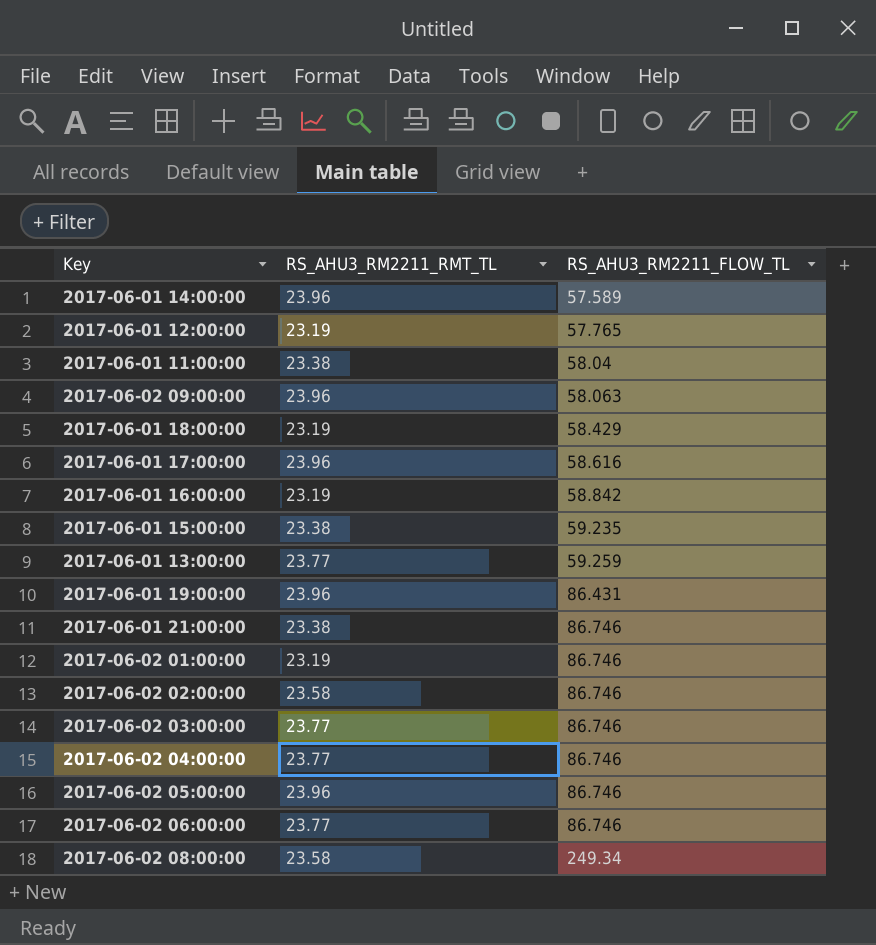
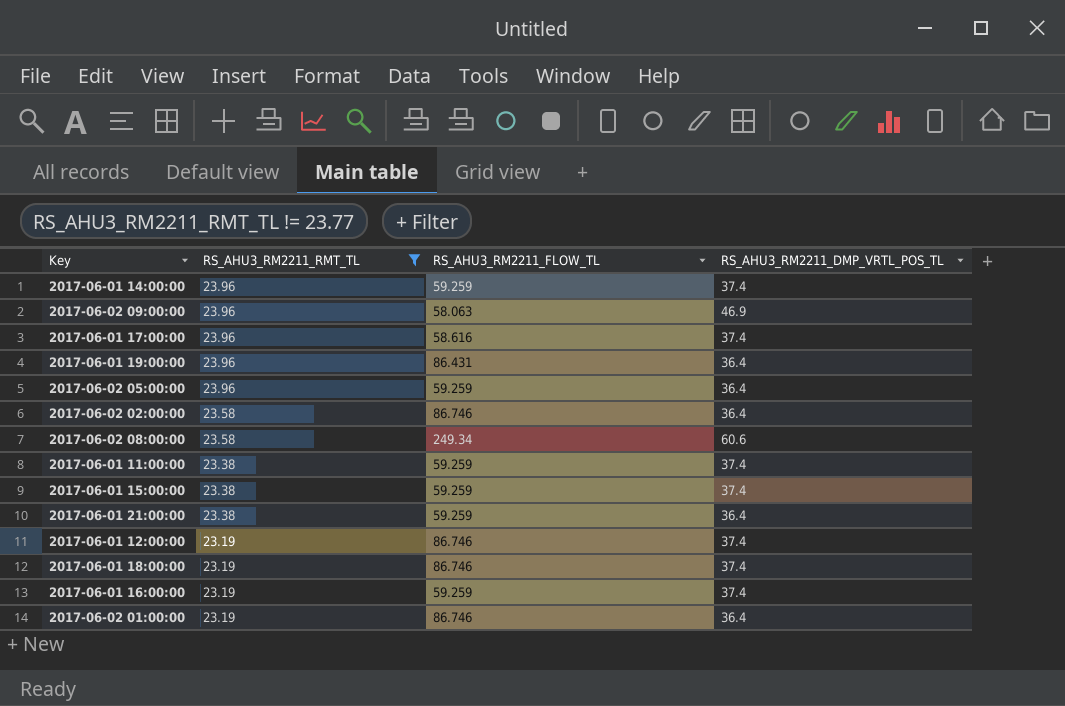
filter: none -> RS_AHU3_RM2211_RMT_TL != 23.77
row order: RS_AHU3_RM2211_FLOW_TL ascending -> RS_AHU3_RM2211_RMT_TL descending
column RS_AHU3_RM2211_DMP_VRTL_POS_TL | position: none -> 4
2017-06-01 14:00:00 | RS_AHU3_RM2211_FLOW_TL: 57.589 -> 59.259
2017-06-02 05:00:00 | RS_AHU3_RM2211_FLOW_TL: 86.746 -> 59.259
2017-06-01 11:00:00 | RS_AHU3_RM2211_FLOW_TL: 58.04 -> 59.259
2017-06-01 15:00:00 | RS_AHU3_RM2211_FLOW_TL: 59.235 -> 59.259
2017-06-01 21:00:00 | RS_AHU3_RM2211_FLOW_TL: 86.746 -> 59.259
2017-06-01 12:00:00 | RS_AHU3_RM2211_FLOW_TL: 57.765 -> 86.746
2017-06-01 18:00:00 | RS_AHU3_RM2211_FLOW_TL: 58.429 -> 86.746
2017-06-01 16:00:00 | RS_AHU3_RM2211_FLOW_TL: 58.842 -> 59.259

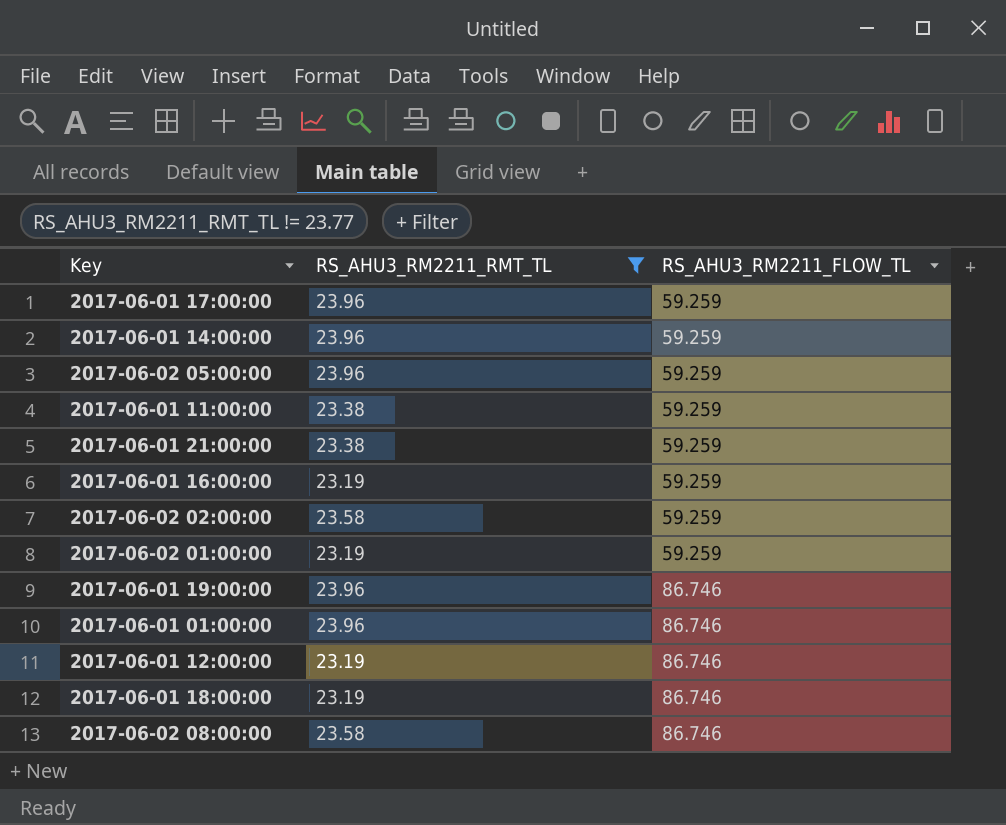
row order: RS_AHU3_RM2211_RMT_TL descending -> RS_AHU3_RM2211_FLOW_TL ascending
column RS_AHU3_RM2211_DMP_VRTL_POS_TL | position: 4 -> none
row 2017-06-02 09:00:00: 23.96 | 58.063 | 46.9 -> none
row 2017-06-01 15:00:00: 23.38 | 59.259 | 37.4 -> none
2017-06-01 17:00:00 | RS_AHU3_RM2211_FLOW_TL: 58.616 -> 59.259
2017-06-02 02:00:00 | RS_AHU3_RM2211_FLOW_TL: 86.746 -> 59.259
2017-06-02 01:00:00 | RS_AHU3_RM2211_FLOW_TL: 86.746 -> 59.259
2017-06-01 19:00:00 | RS_AHU3_RM2211_FLOW_TL: 86.431 -> 86.746
row 2017-06-01 01:00:00: none -> 23.96 | 86.746
2017-06-02 08:00:00 | RS_AHU3_RM2211_FLOW_TL: 249.34 -> 86.746

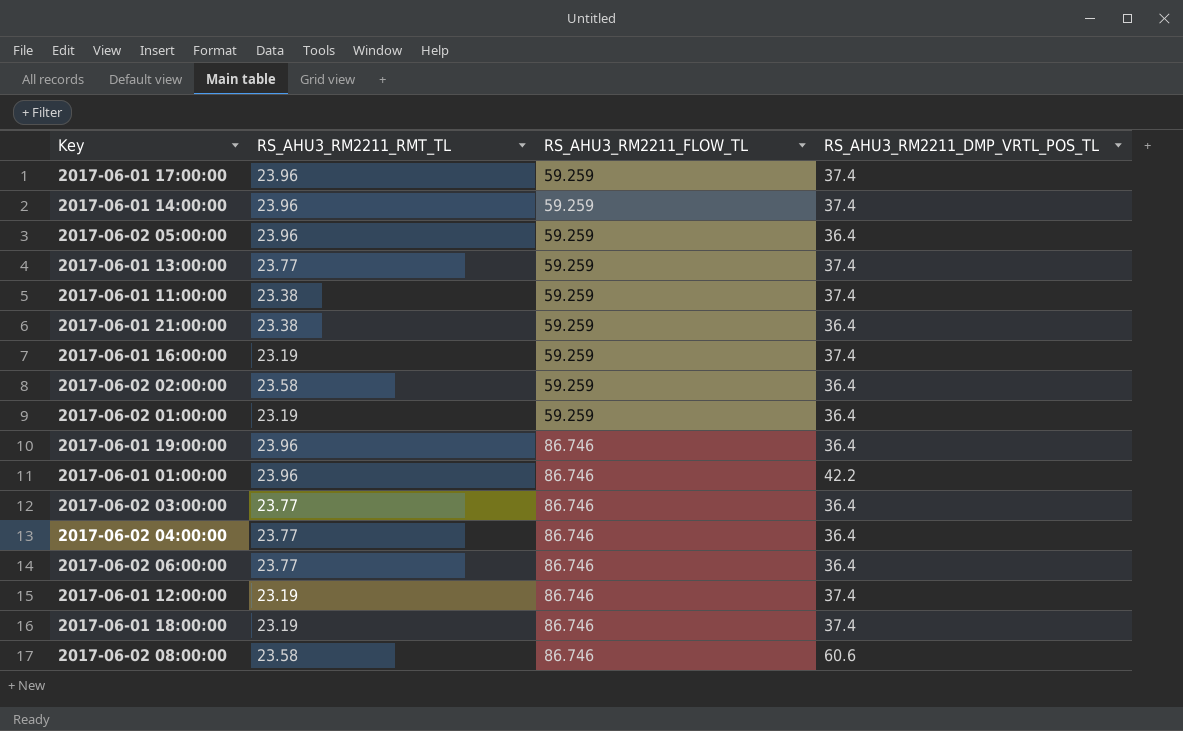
filter: RS_AHU3_RM2211_RMT_TL != 23.77 -> none
column RS_AHU3_RM2211_DMP_VRTL_POS_TL | position: none -> 4

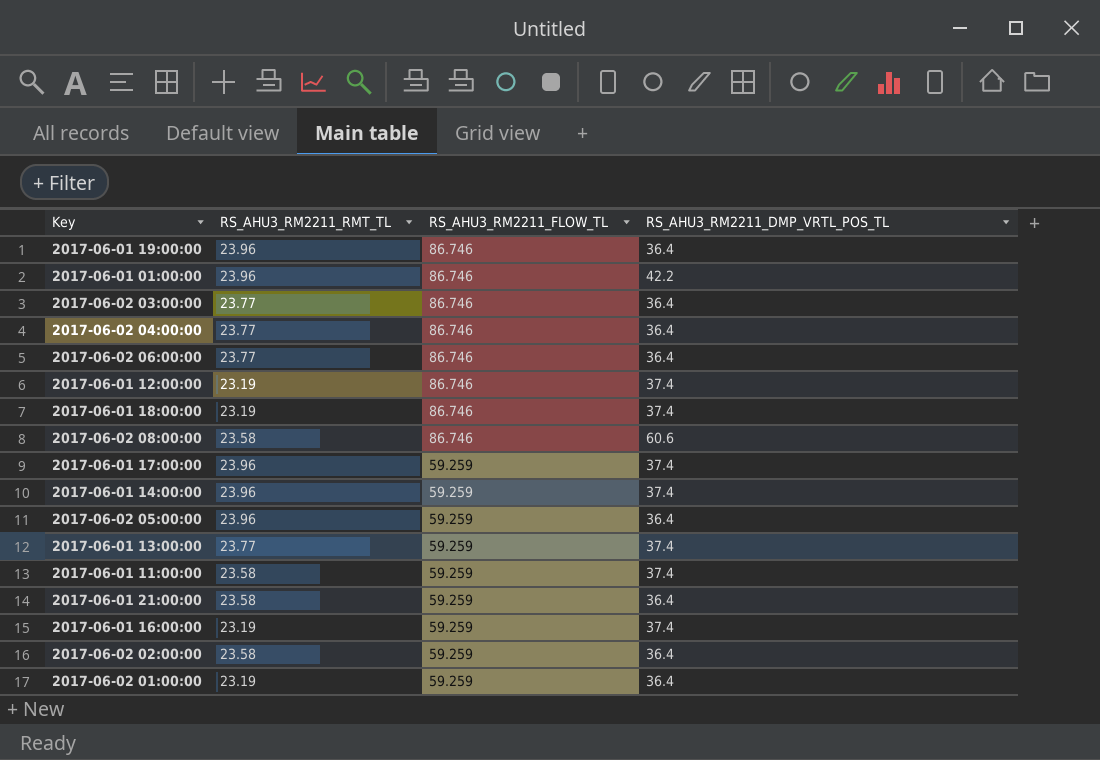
row order: RS_AHU3_RM2211_FLOW_TL ascending -> RS_AHU3_RM2211_FLOW_TL descending
2017-06-01 11:00:00 | RS_AHU3_RM2211_RMT_TL: 23.38 -> 23.58
2017-06-01 21:00:00 | RS_AHU3_RM2211_RMT_TL: 23.38 -> 23.58

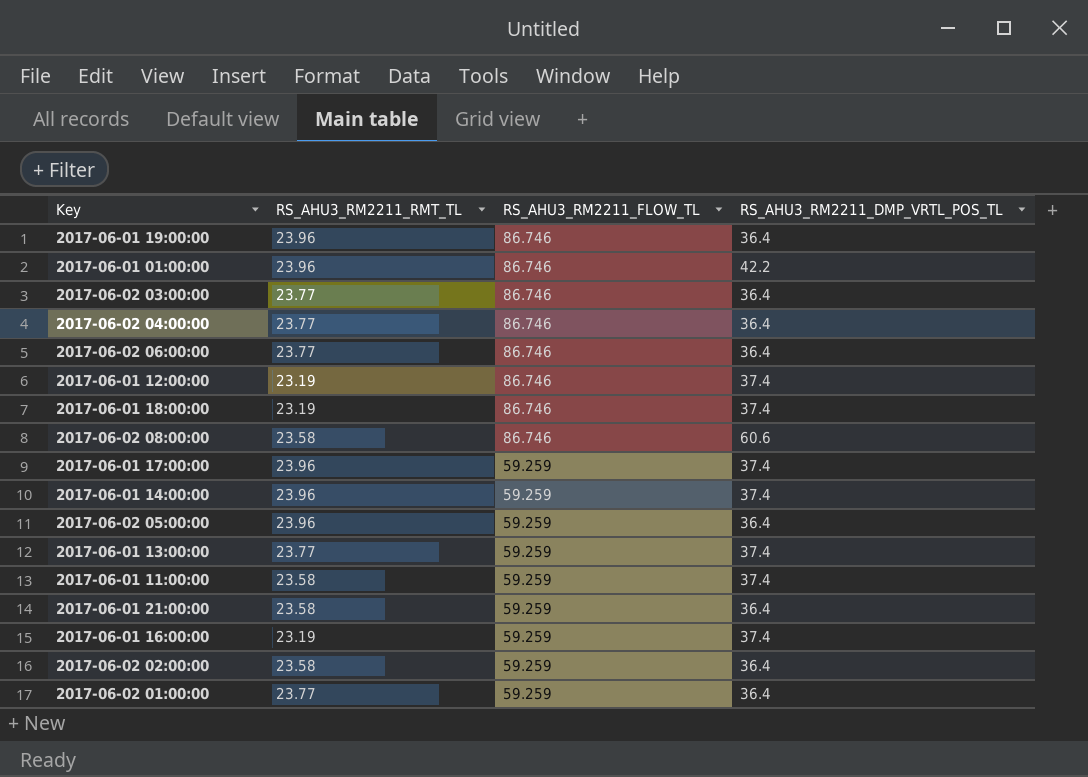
2017-06-02 01:00:00 | RS_AHU3_RM2211_RMT_TL: 23.19 -> 23.77

